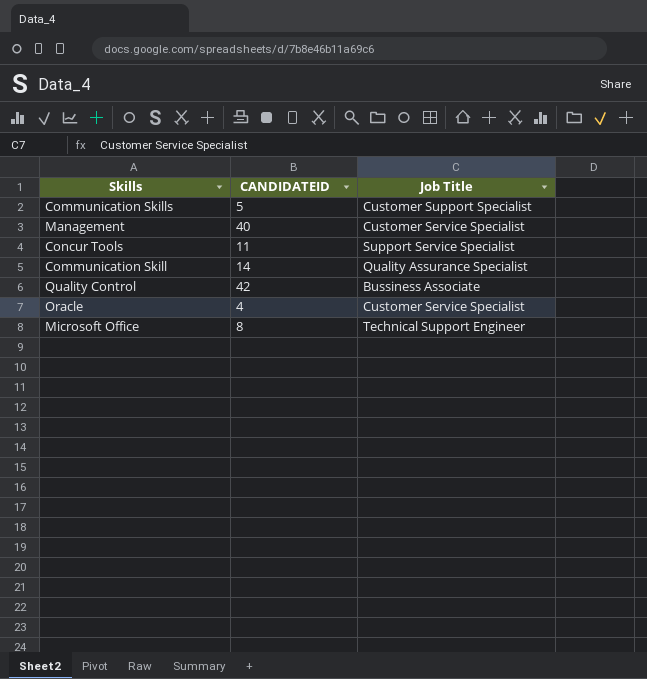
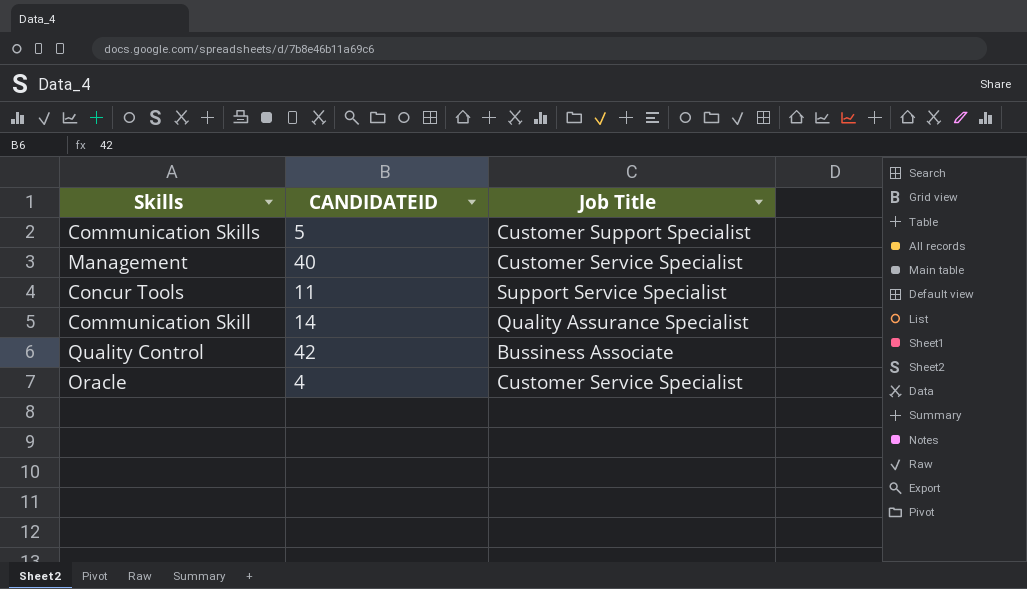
row Microsoft Office: 8 | Technical Support Engineer -> none

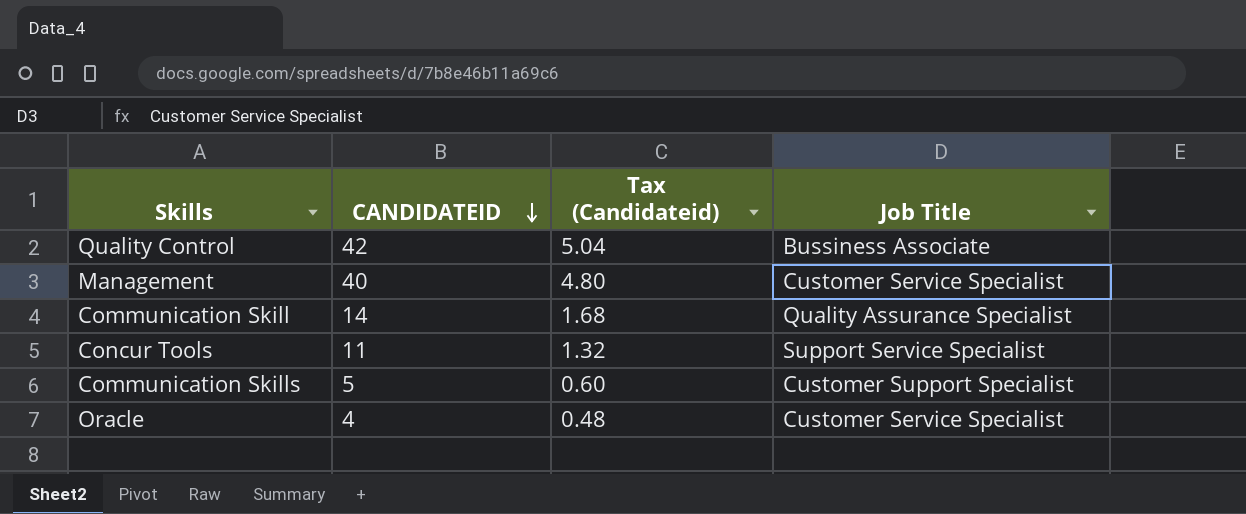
row order: none -> CANDIDATEID descending
column Tax (Candidateid) | formula: none -> [CANDIDATEID] * 0.12

